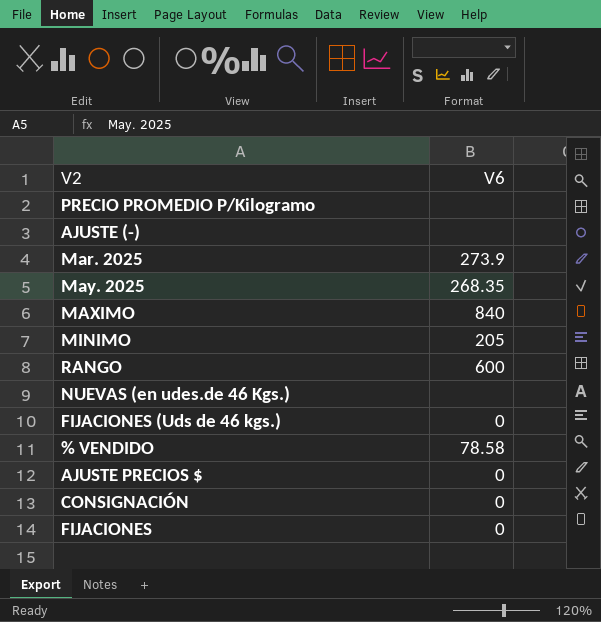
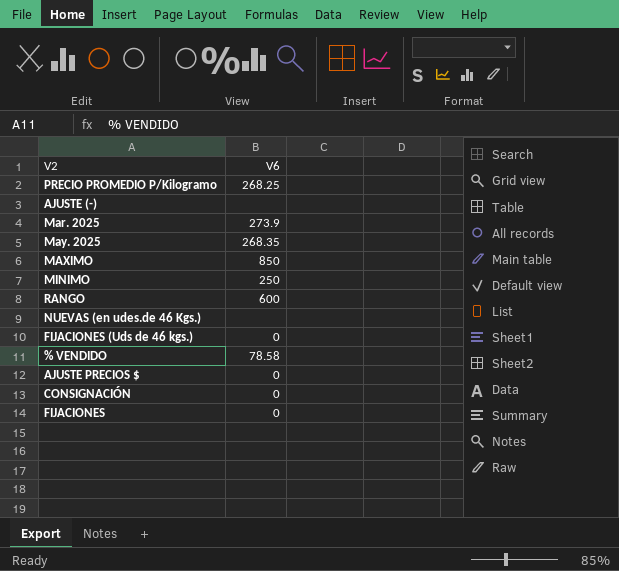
PRECIO PROMEDIO P/Kilogramo | V6: none -> 268.25
MAXIMO | V6: 840 -> 850
MINIMO | V6: 205 -> 250

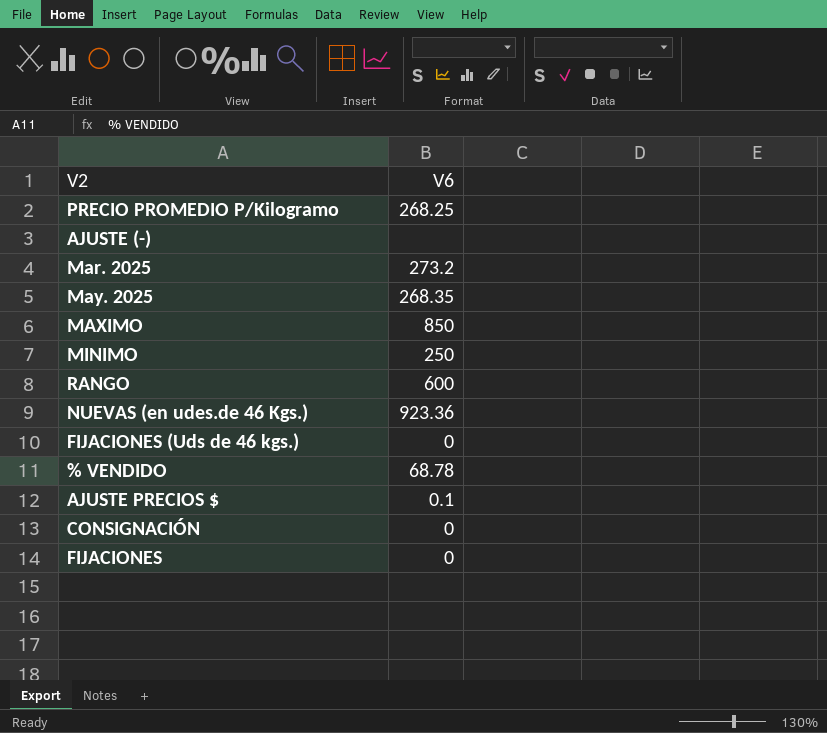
Mar. 2025 | V6: 273.9 -> 273.2
NUEVAS (en udes.de 46 Kgs.) | V6: none -> 923.36
% VENDIDO | V6: 78.58 -> 68.78
AJUSTE PRECIOS $ | V6: 0 -> 0.1

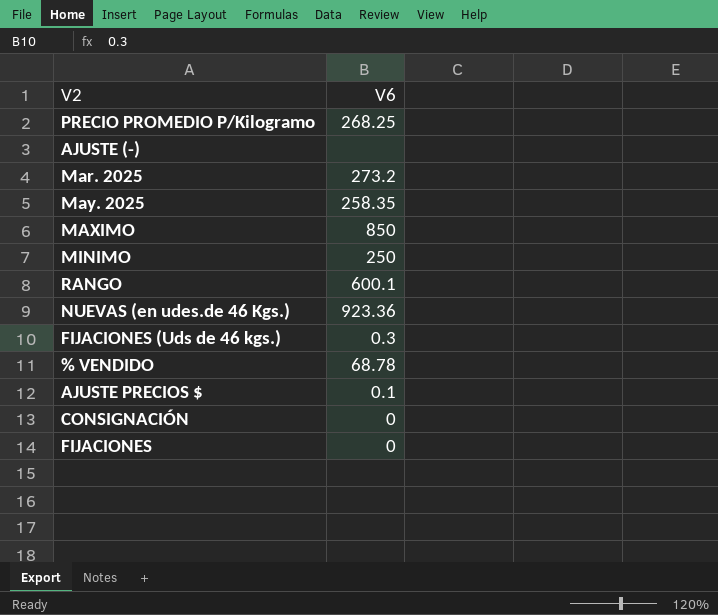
May. 2025 | V6: 268.35 -> 258.35
RANGO | V6: 600 -> 600.1
FIJACIONES (Uds de 46 kgs.) | V6: 0 -> 0.3

